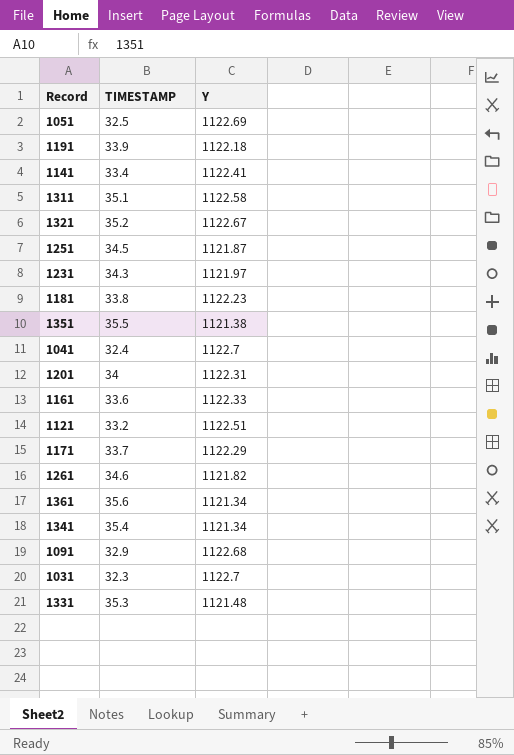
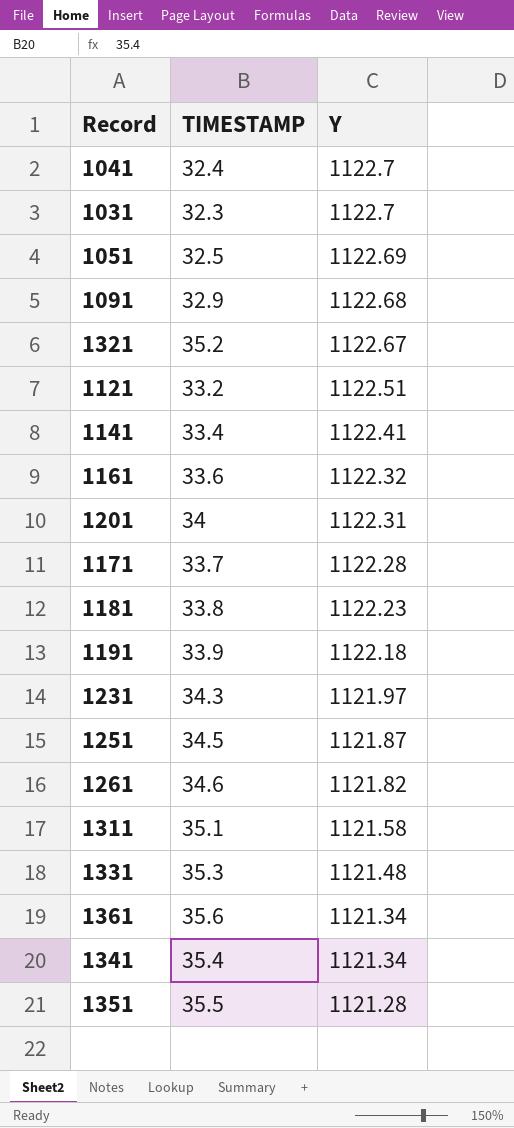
row order: none -> Y descending
1161 | Y: 1122.33 -> 1122.32
1171 | Y: 1122.29 -> 1122.28
1311 | Y: 1122.58 -> 1121.58
1351 | Y: 1121.38 -> 1121.28

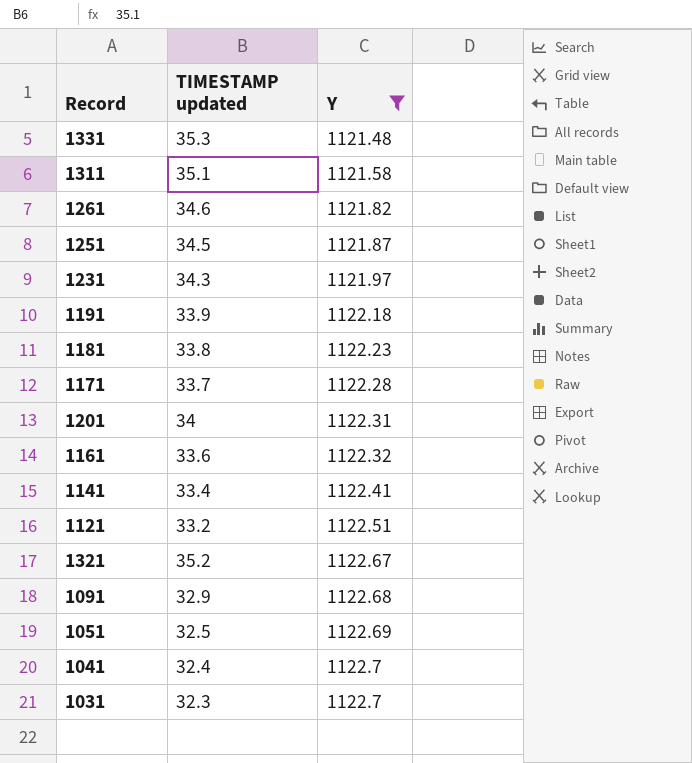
filter: none -> Y >= 1121.48
row order: Y descending -> Y ascending
column name: TIMESTAMP -> TIMESTAMP updated

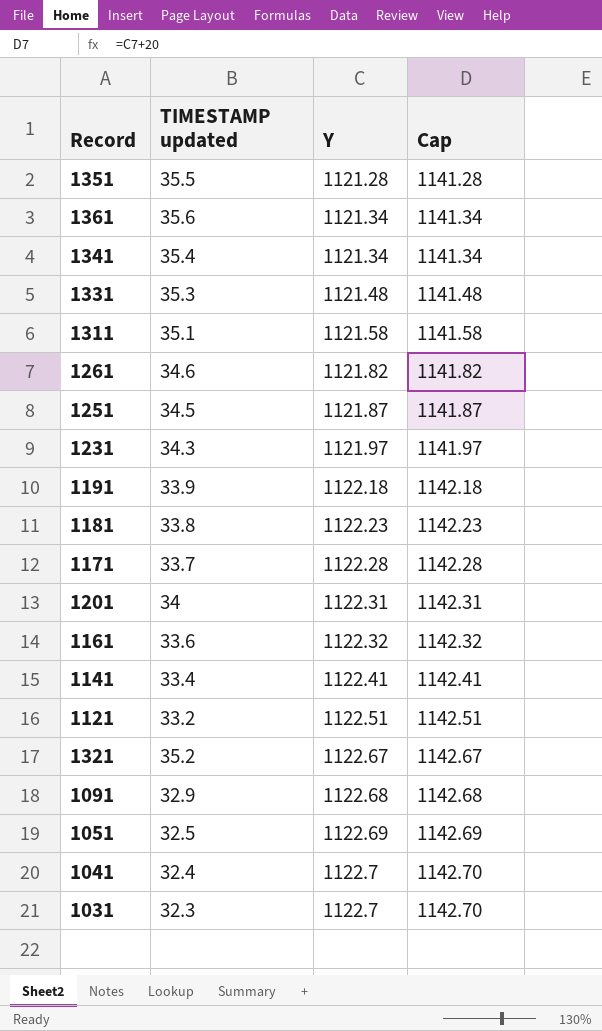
filter: Y >= 1121.48 -> none
column Cap | formula: none -> [Y] + 20

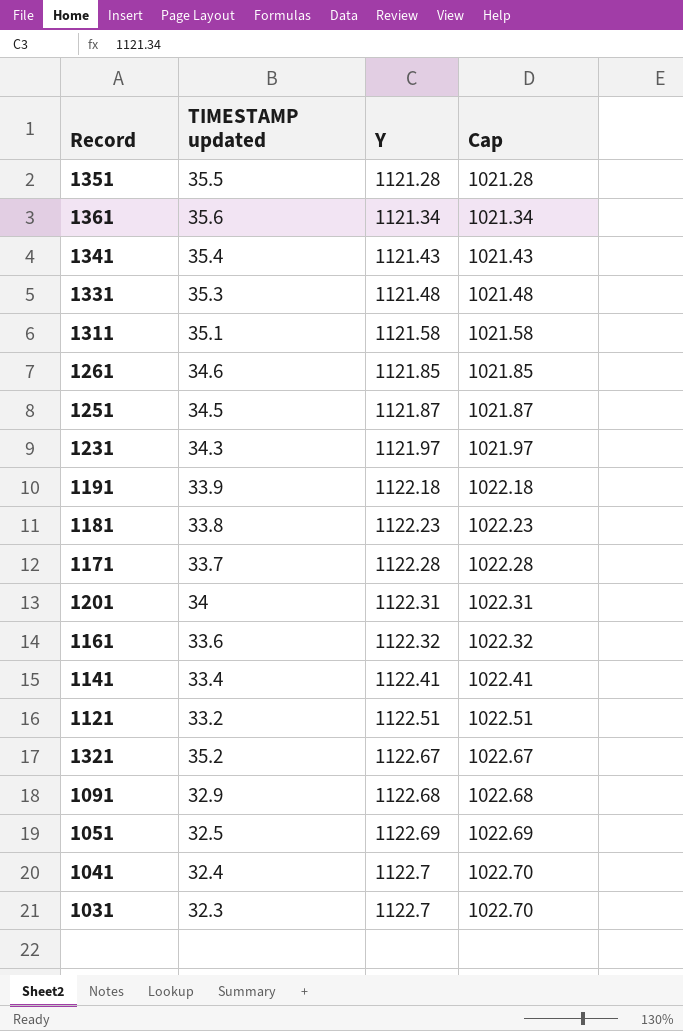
column Cap | formula: [Y] + 20 -> [Y] - 100
1341 | Y: 1121.34 -> 1121.43
1261 | Y: 1121.82 -> 1121.85

